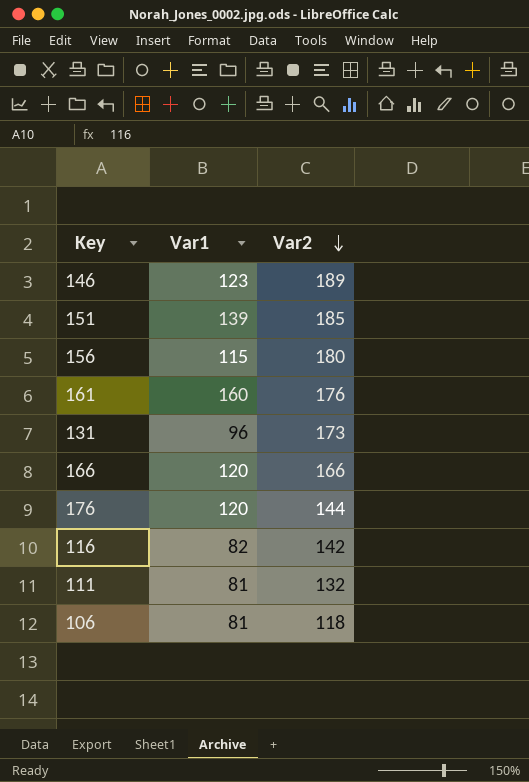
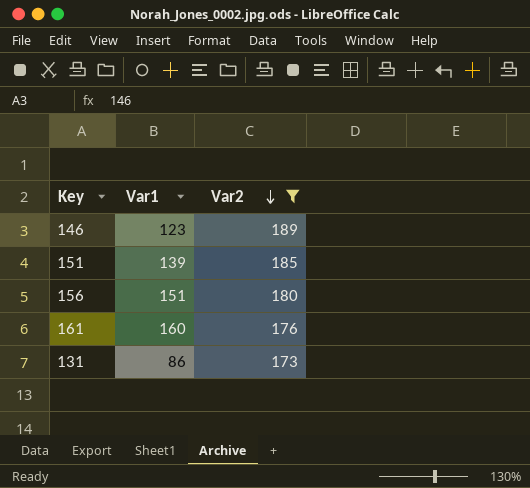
filter: none -> Var2 >= 173
156 | Var1: 115 -> 151
131 | Var1: 96 -> 86

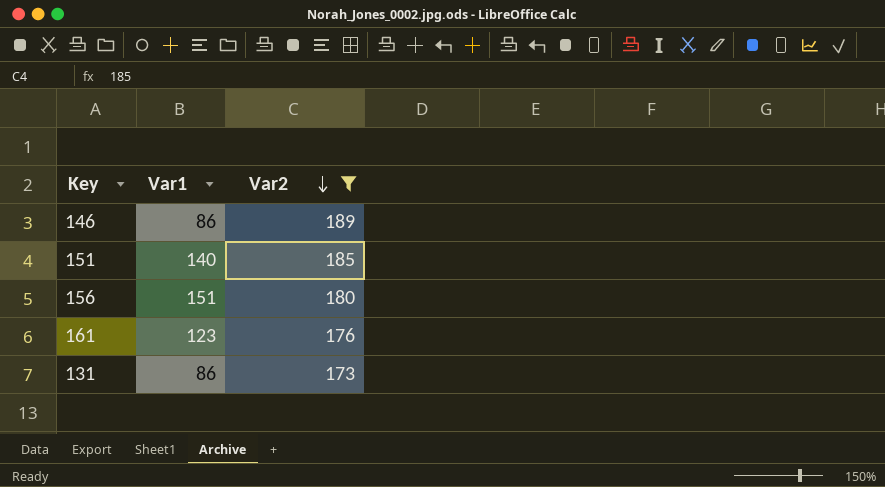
146 | Var1: 123 -> 86
151 | Var1: 139 -> 140
161 | Var1: 160 -> 123

